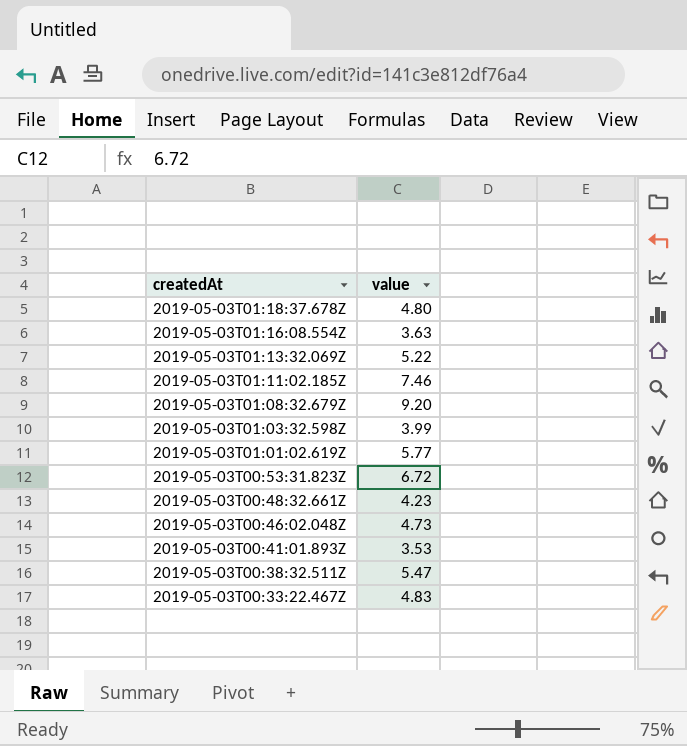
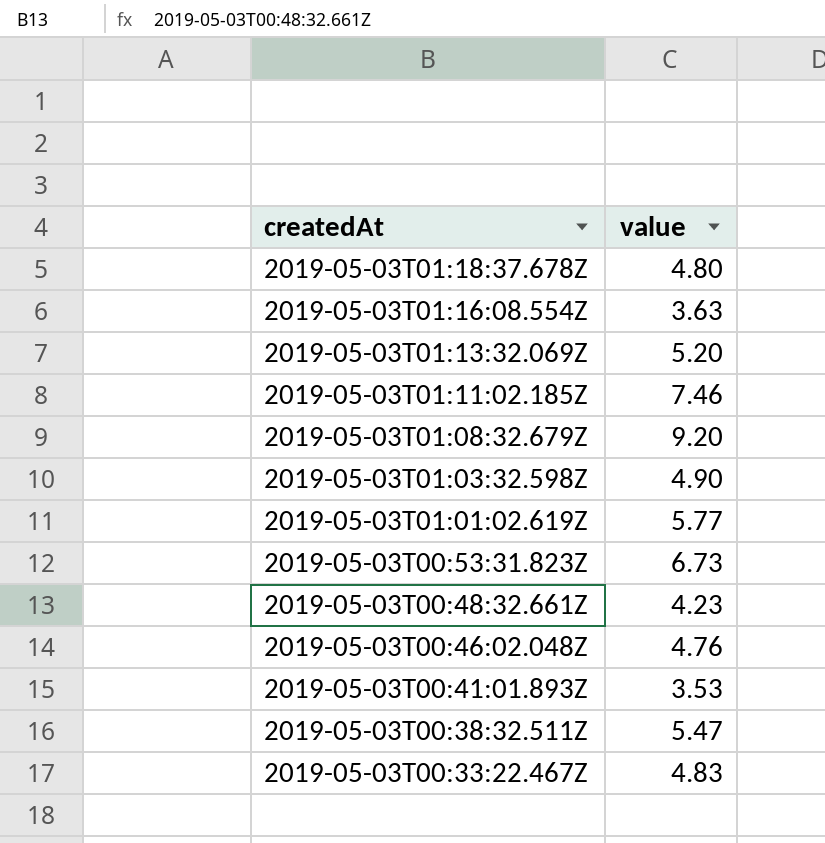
2019-05-03T01:13:32.069Z | value: 5.22 -> 5.20
2019-05-03T01:03:32.598Z | value: 3.99 -> 4.90
2019-05-03T00:53:31.823Z | value: 6.72 -> 6.73
2019-05-03T00:46:02.048Z | value: 4.73 -> 4.76

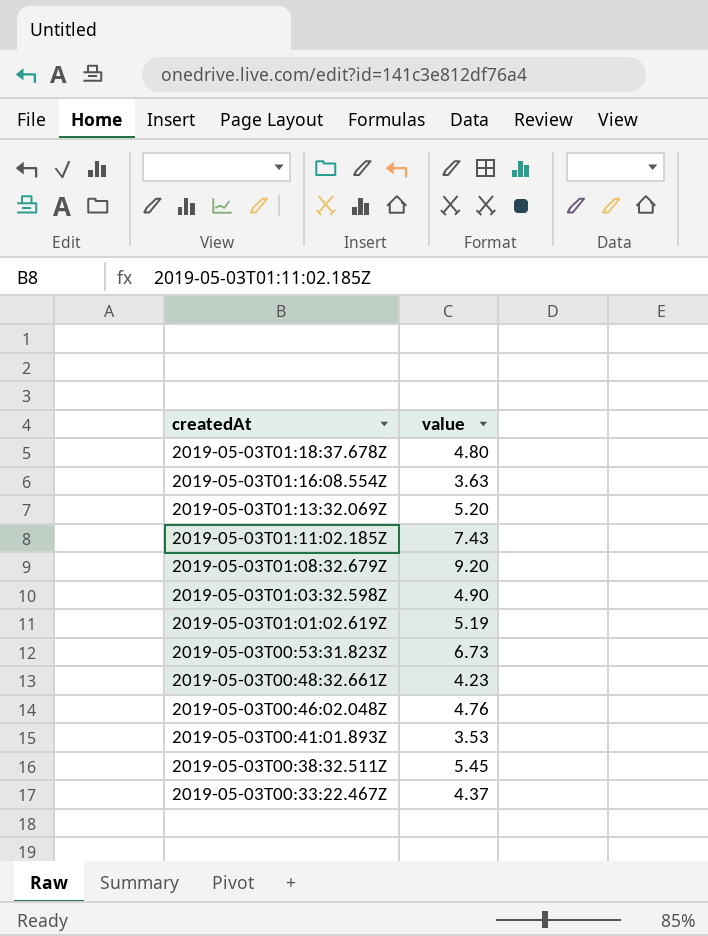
2019-05-03T01:11:02.185Z | value: 7.46 -> 7.43
2019-05-03T01:01:02.619Z | value: 5.77 -> 5.19
2019-05-03T00:38:32.511Z | value: 5.47 -> 5.45
2019-05-03T00:33:22.467Z | value: 4.83 -> 4.37

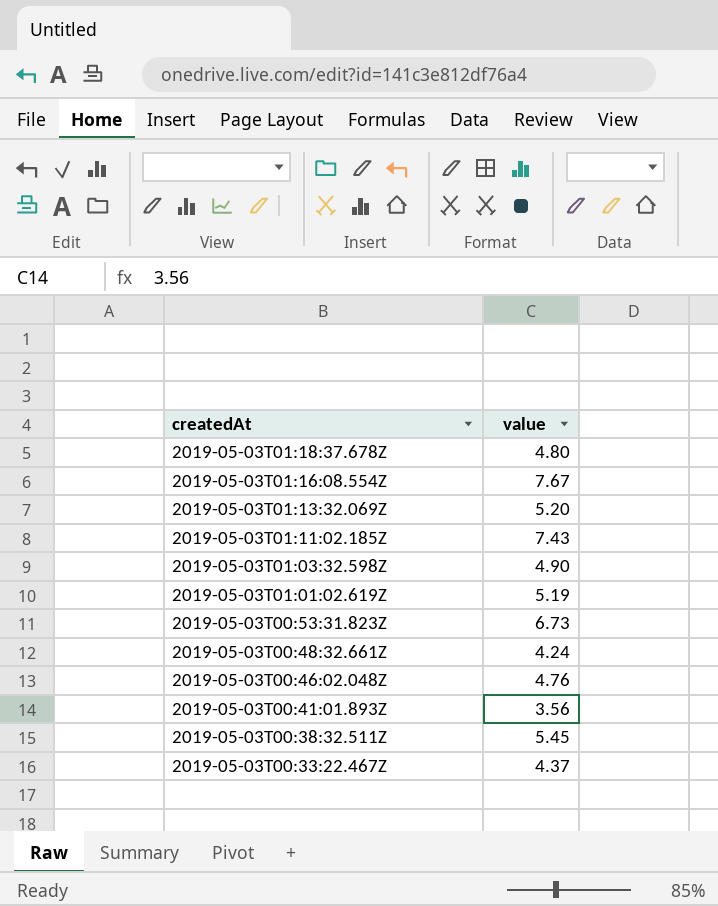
row 2019-05-03T01:08:32.679Z: 9.20 -> none
2019-05-03T01:16:08.554Z | value: 3.63 -> 7.67
2019-05-03T00:48:32.661Z | value: 4.23 -> 4.24
2019-05-03T00:41:01.893Z | value: 3.53 -> 3.56

